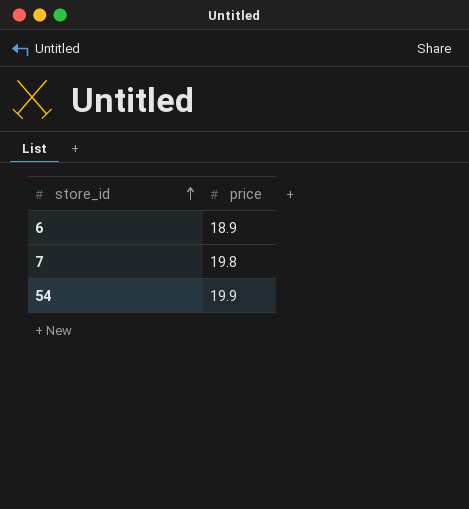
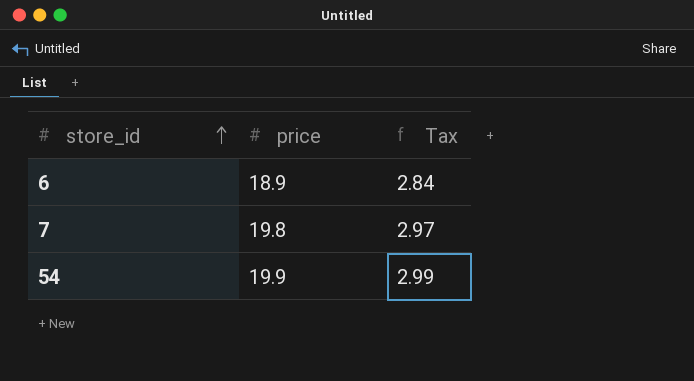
column Tax | formula: none -> [price] * 0.15

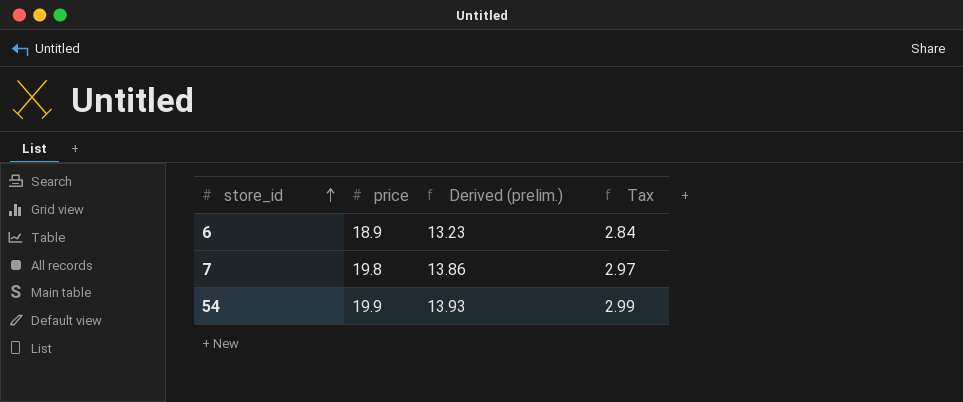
column Derived (prelim.) | formula: none -> [price] * 0.7

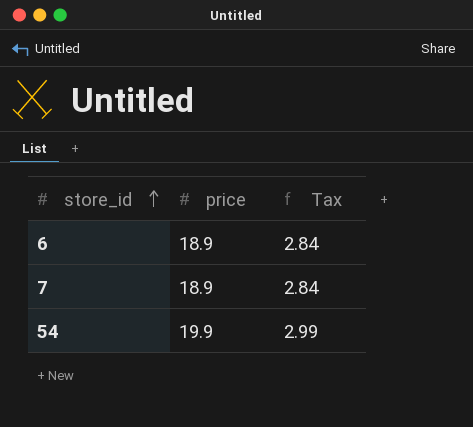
column Derived (prelim.) | formula: [price] * 0.7 -> none
7 | price: 19.8 -> 18.9
7 | Tax: 2.97 -> 2.84

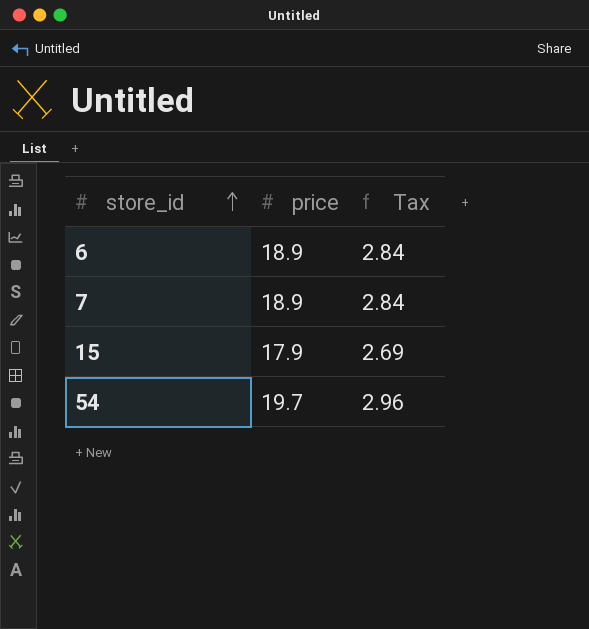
row 15: none -> 17.9 | 2.69
54 | price: 19.9 -> 19.7
54 | Tax: 2.99 -> 2.96

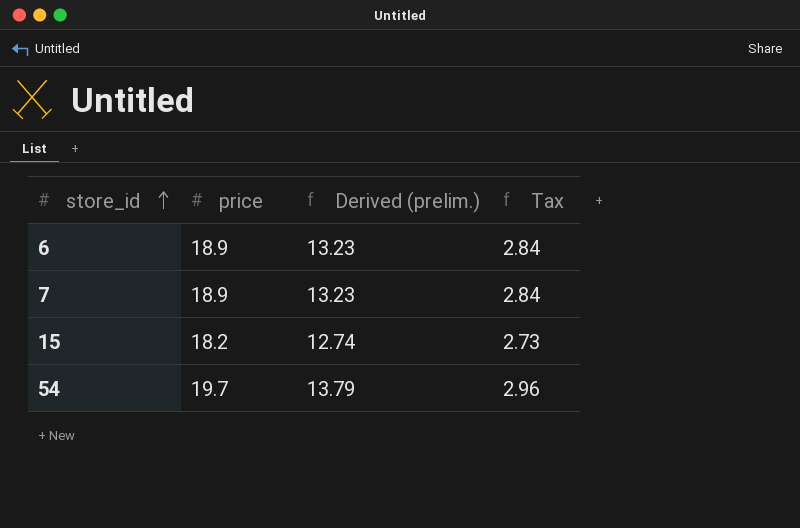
column Derived (prelim.) | formula: none -> [price] * 0.7
15 | price: 17.9 -> 18.2
15 | Tax: 2.69 -> 2.73

